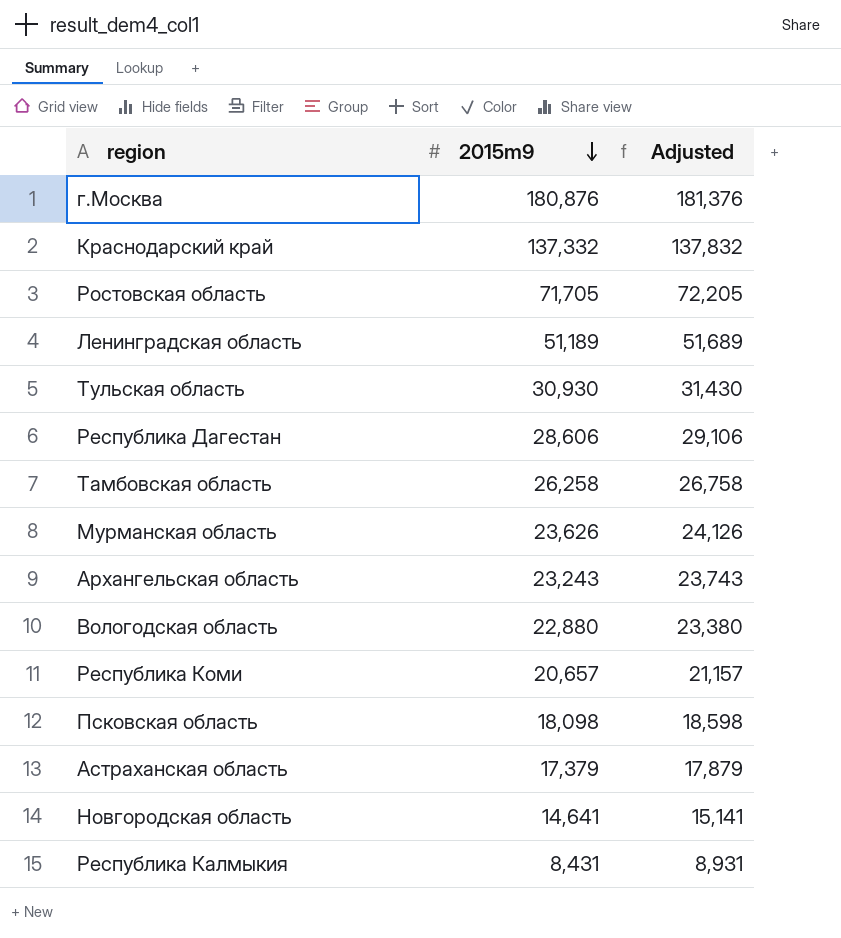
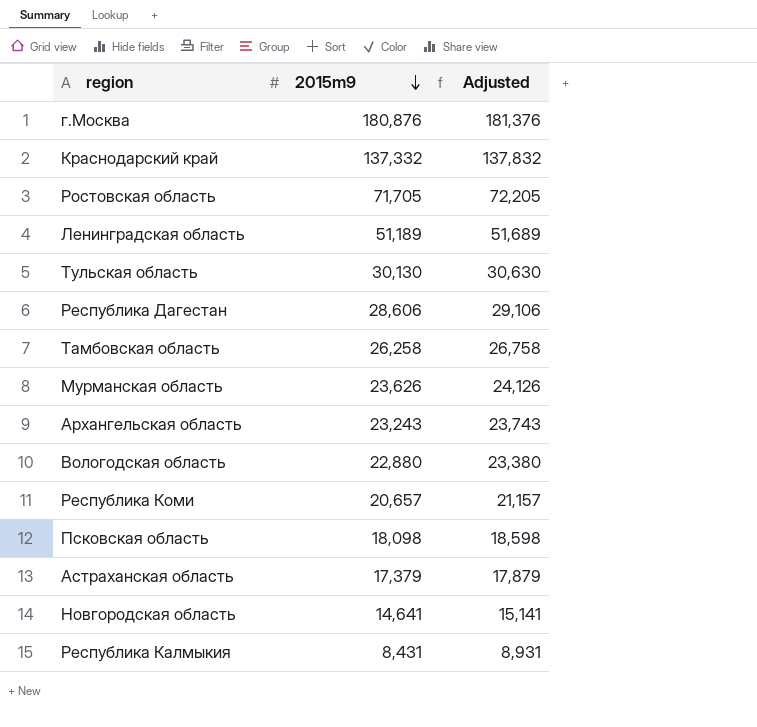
Тульская область | 2015m9: 30,930 -> 30,130
Тульская область | Adjusted: 31,430 -> 30,630

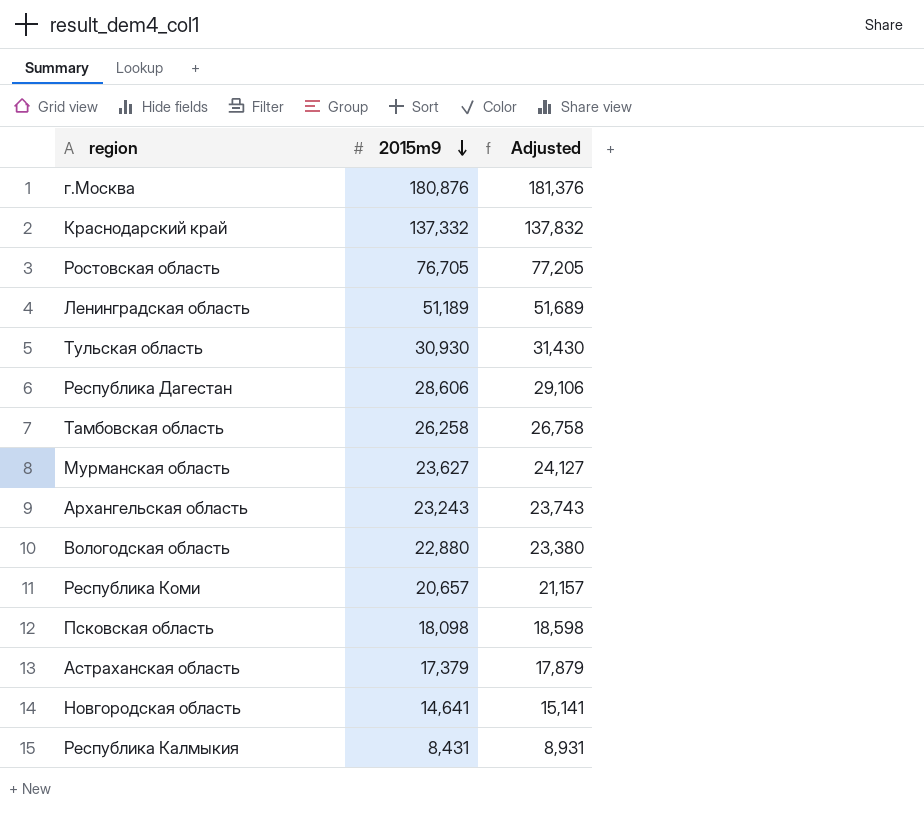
Ростовская область | 2015m9: 71,705 -> 76,705
Ростовская область | Adjusted: 72,205 -> 77,205
Тульская область | 2015m9: 30,130 -> 30,930
Тульская область | Adjusted: 30,630 -> 31,430
Мурманская область | 2015m9: 23,626 -> 23,627
Мурманская область | Adjusted: 24,126 -> 24,127

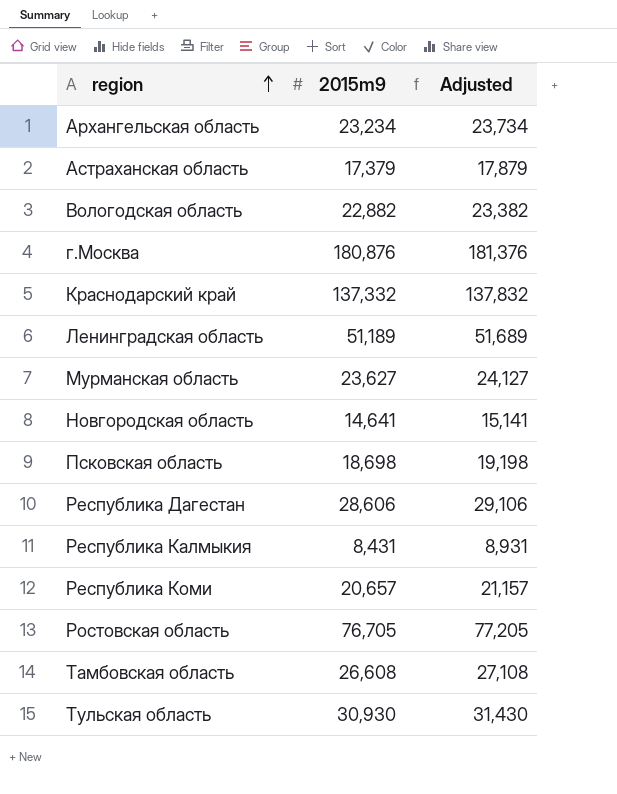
row order: 2015m9 descending -> region ascending
Архангельская область | 2015m9: 23,243 -> 23,234
Архангельская область | Adjusted: 23,743 -> 23,734
Вологодская область | 2015m9: 22,880 -> 22,882
Вологодская область | Adjusted: 23,380 -> 23,382
Псковская область | 2015m9: 18,098 -> 18,698
Псковская область | Adjusted: 18,598 -> 19,198
Тамбовская область | 2015m9: 26,258 -> 26,608
Тамбовская область | Adjusted: 26,758 -> 27,108

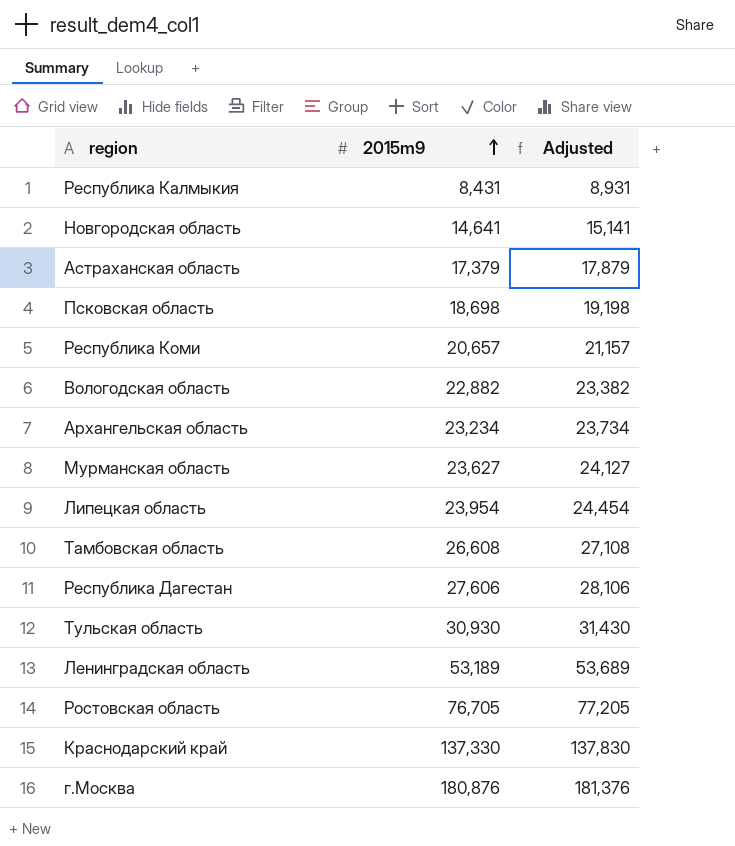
row order: region ascending -> 2015m9 ascending
row Липецкая область: none -> 23,954 | 24,454
Республика Дагестан | 2015m9: 28,606 -> 27,606
Республика Дагестан | Adjusted: 29,106 -> 28,106
Ленинградская область | 2015m9: 51,189 -> 53,189
Ленинградская область | Adjusted: 51,689 -> 53,689
Краснодарский край | 2015m9: 137,332 -> 137,330
Краснодарский край | Adjusted: 137,832 -> 137,830

